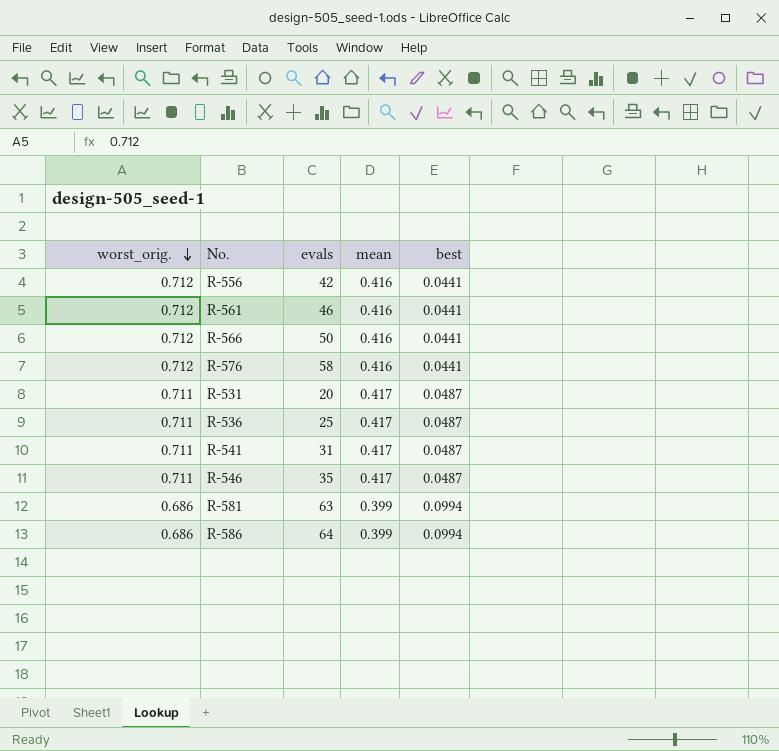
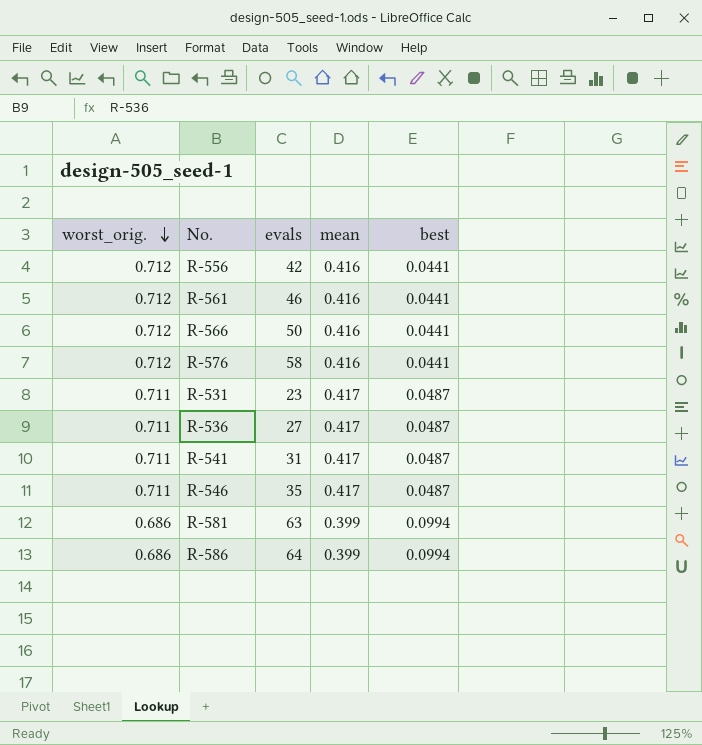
R-531 | evals: 20 -> 23
R-536 | evals: 25 -> 27

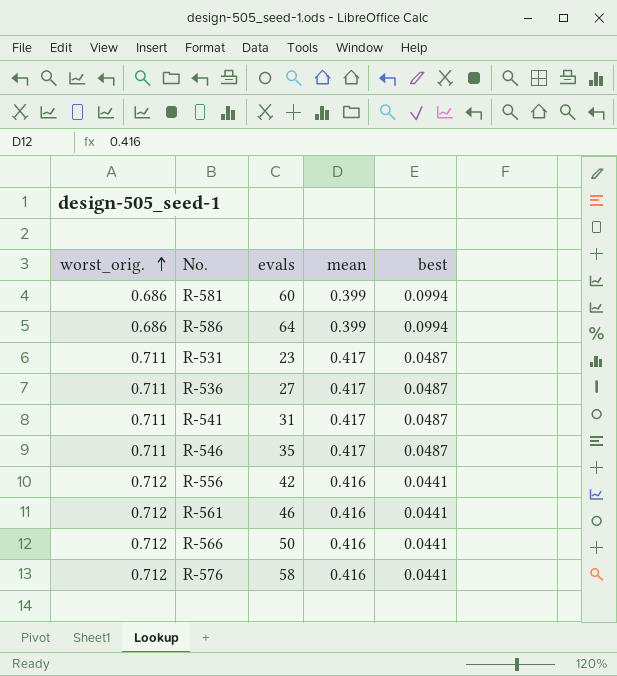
row order: worst_orig. descending -> worst_orig. ascending
R-581 | evals: 63 -> 60

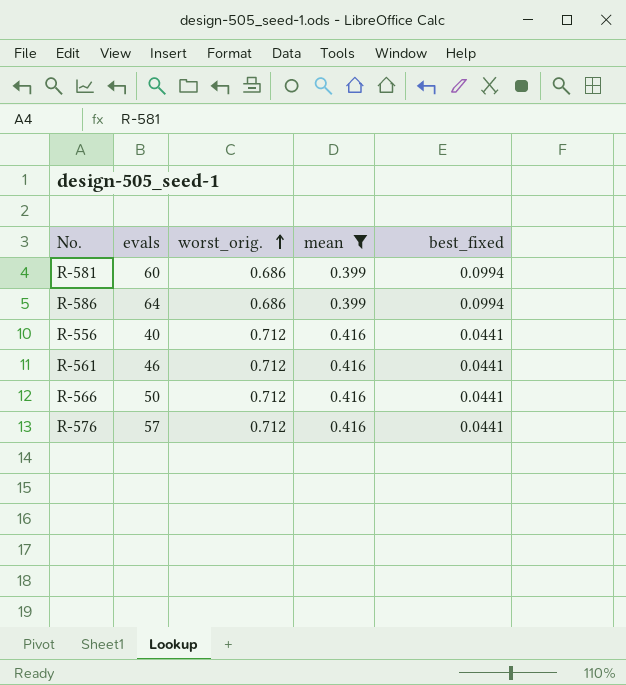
filter: none -> mean != 0.417
column worst_orig. | position: 1 -> 3
column name: best -> best_fixed
R-556 | evals: 42 -> 40
R-576 | evals: 58 -> 57

